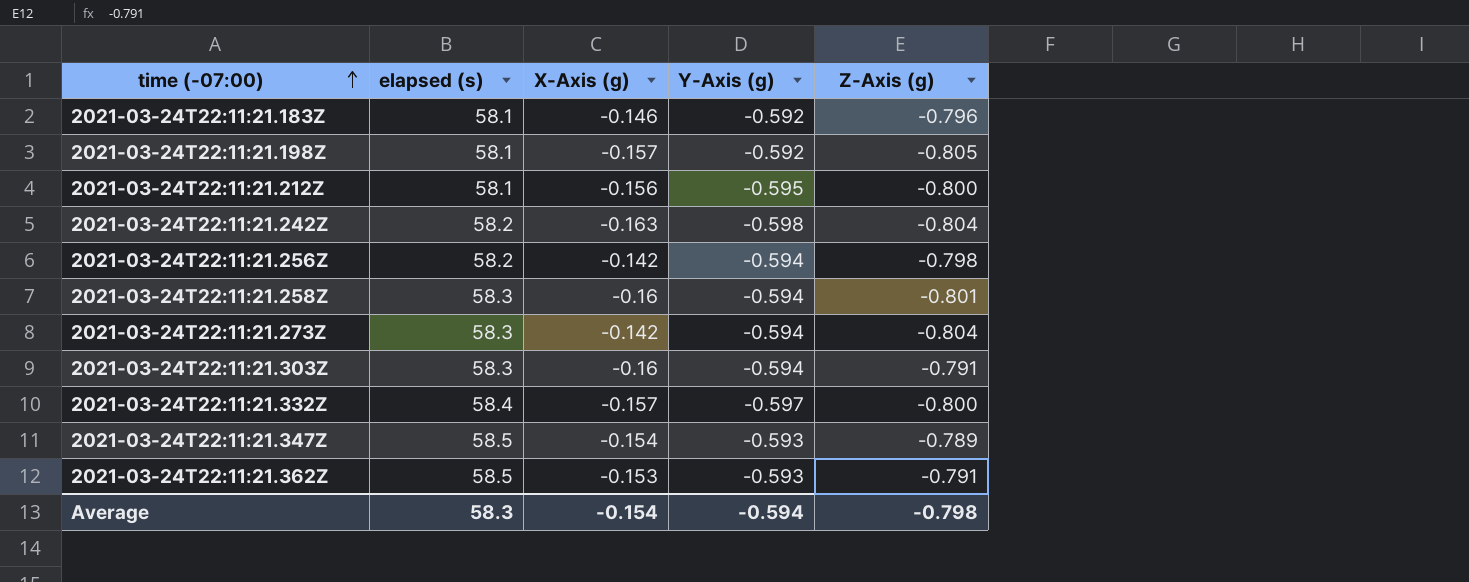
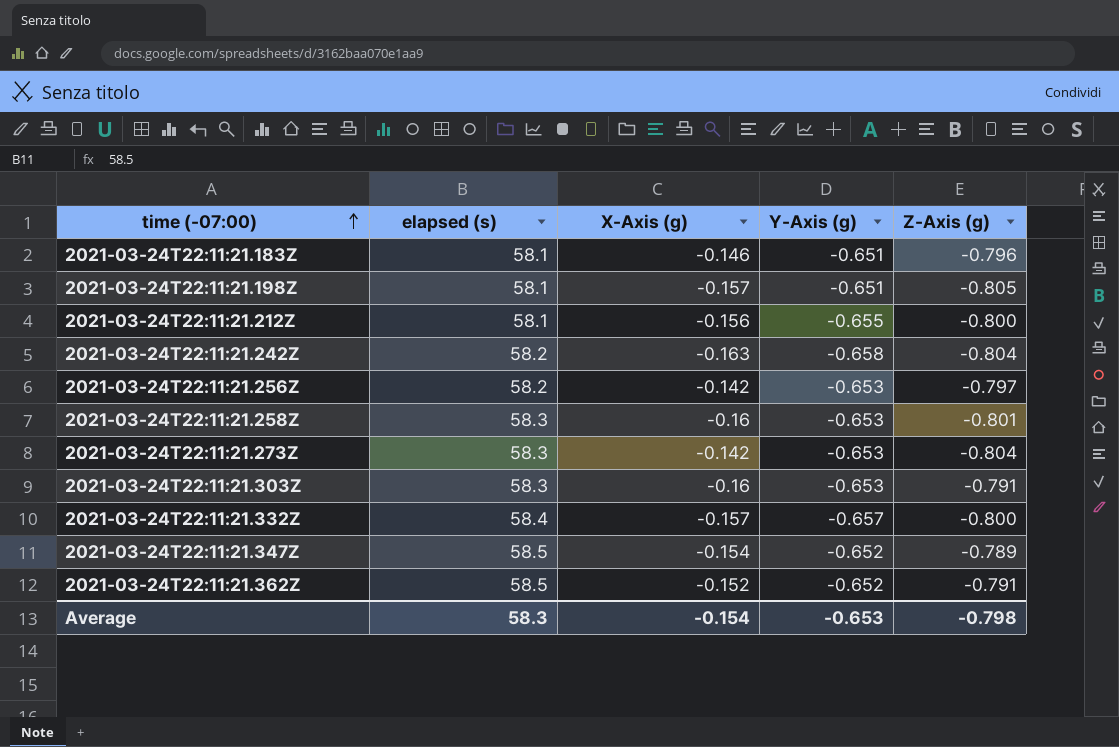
2021-03-24T22:11:21.183Z | Y-Axis (g): -0.592 -> -0.651
2021-03-24T22:11:21.198Z | Y-Axis (g): -0.592 -> -0.651
2021-03-24T22:11:21.212Z | Y-Axis (g): -0.595 -> -0.655
2021-03-24T22:11:21.242Z | Y-Axis (g): -0.598 -> -0.658
2021-03-24T22:11:21.256Z | Y-Axis (g): -0.594 -> -0.653
2021-03-24T22:11:21.256Z | Z-Axis (g): -0.798 -> -0.797
2021-03-24T22:11:21.258Z | Y-Axis (g): -0.594 -> -0.653
2021-03-24T22:11:21.273Z | Y-Axis (g): -0.594 -> -0.653
2021-03-24T22:11:21.303Z | Y-Axis (g): -0.594 -> -0.653
2021-03-24T22:11:21.332Z | Y-Axis (g): -0.597 -> -0.657
2021-03-24T22:11:21.347Z | Y-Axis (g): -0.593 -> -0.652
2021-03-24T22:11:21.362Z | X-Axis (g): -0.153 -> -0.152
2021-03-24T22:11:21.362Z | Y-Axis (g): -0.593 -> -0.652
Average | Y-Axis (g): -0.594 -> -0.653

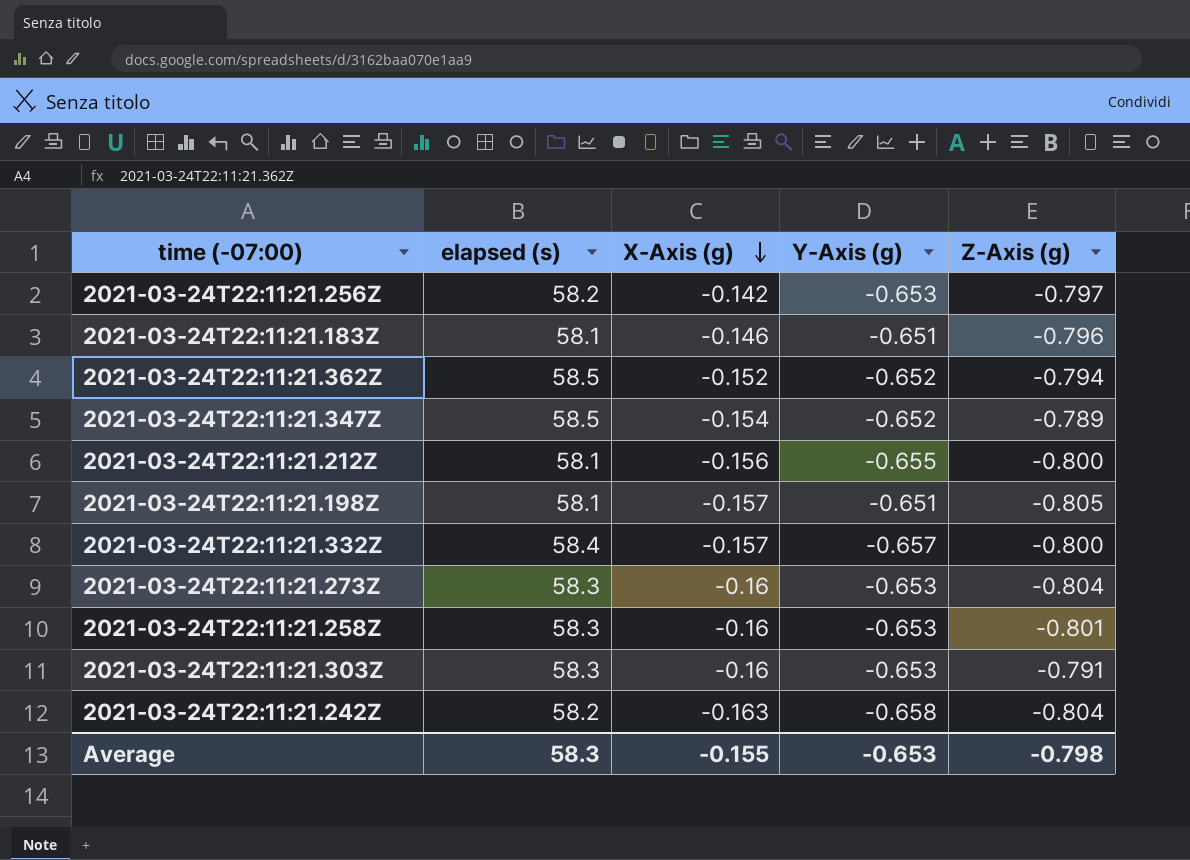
row order: time (-07:00) ascending -> X-Axis (g) descending
2021-03-24T22:11:21.362Z | Z-Axis (g): -0.791 -> -0.794
2021-03-24T22:11:21.273Z | X-Axis (g): -0.142 -> -0.16
Average | X-Axis (g): -0.154 -> -0.155

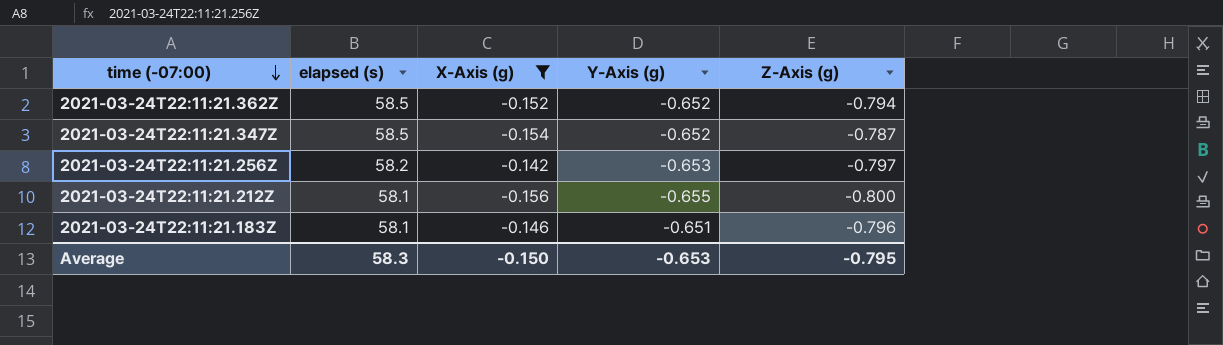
filter: none -> X-Axis (g) >= -0.156
row order: X-Axis (g) descending -> time (-07:00) descending
2021-03-24T22:11:21.347Z | Z-Axis (g): -0.789 -> -0.787
Average | X-Axis (g): -0.155 -> -0.150
Average | Z-Axis (g): -0.798 -> -0.795

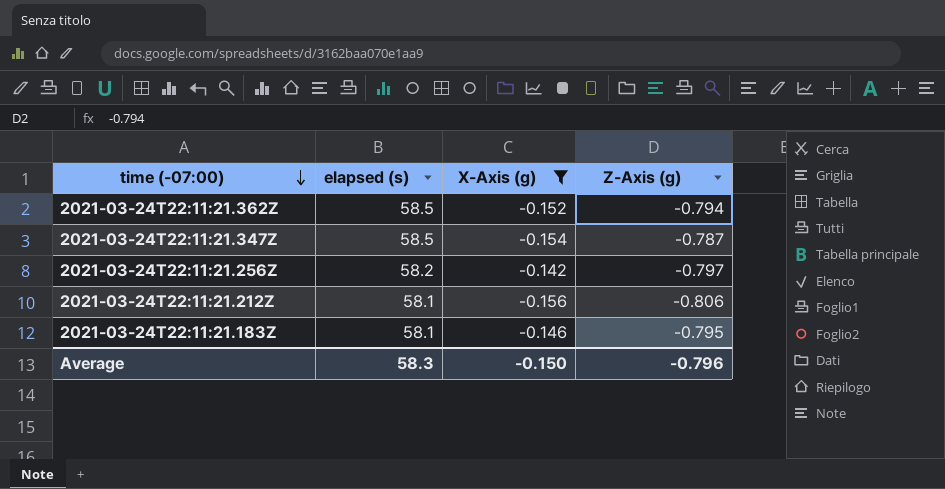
column Y-Axis (g) | position: 4 -> none
2021-03-24T22:11:21.212Z | Z-Axis (g): -0.800 -> -0.806
2021-03-24T22:11:21.183Z | Z-Axis (g): -0.796 -> -0.795
Average | Z-Axis (g): -0.795 -> -0.796

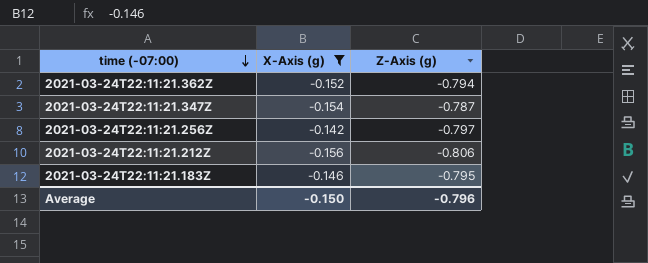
column elapsed (s) | position: 2 -> none

